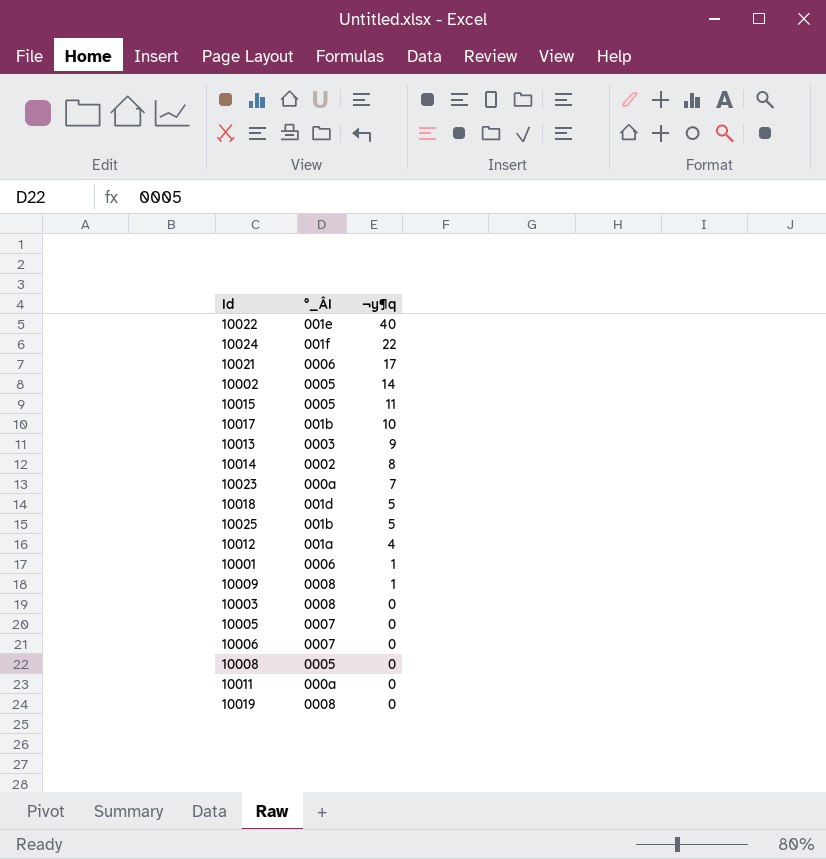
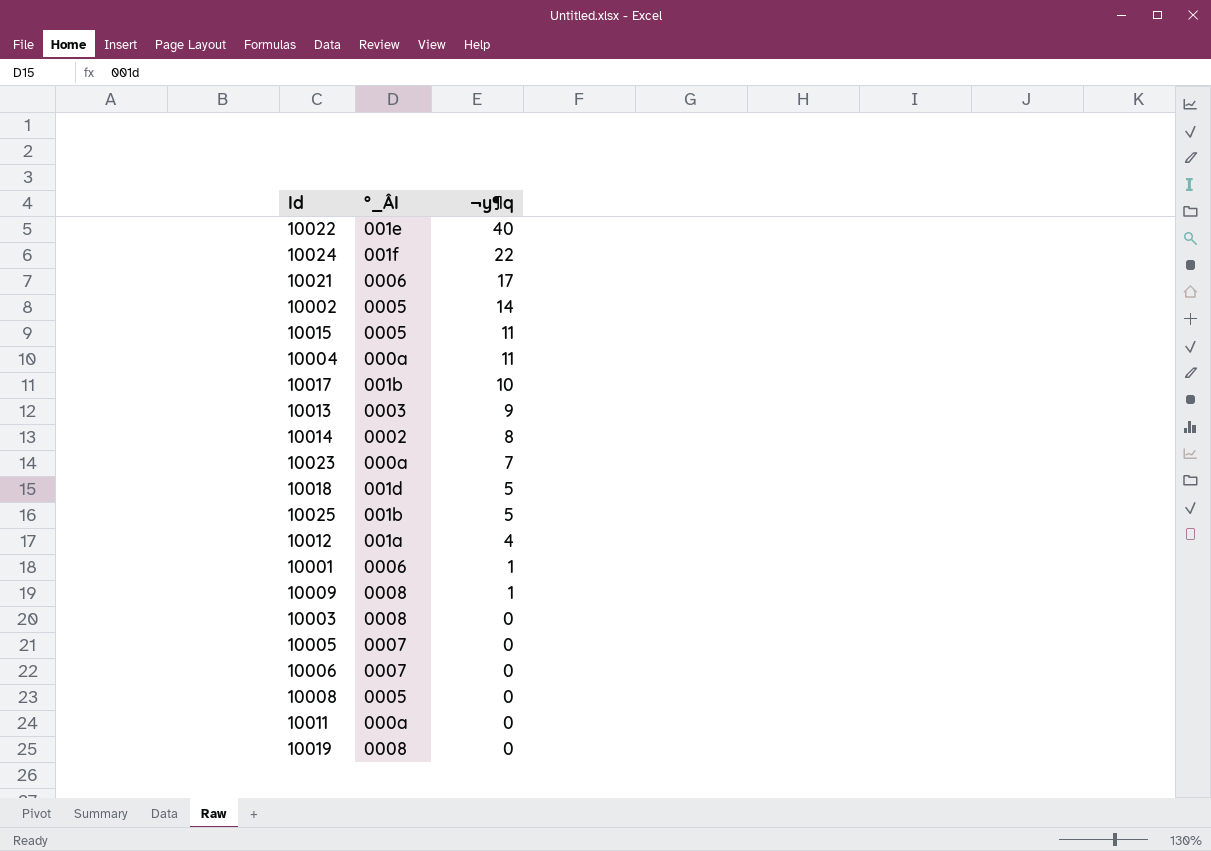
row 10004: none -> 000a | 11

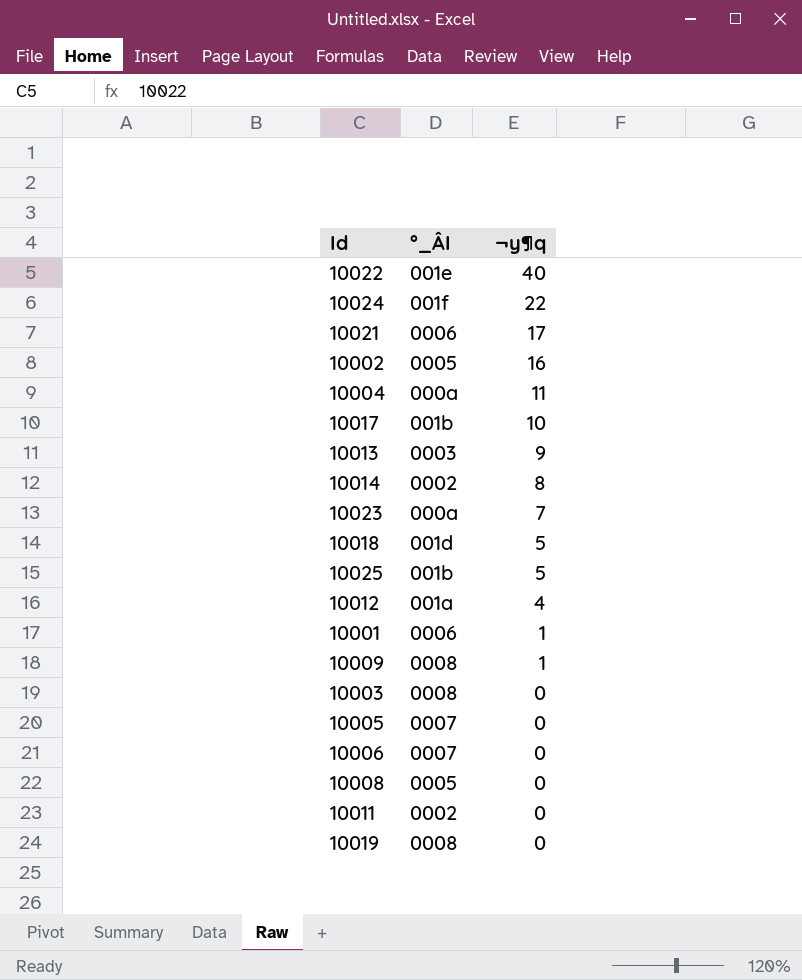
row 10015: 0005 | 11 -> none
10002 | ¬y¶q: 14 -> 16
10011 | °_ÂI: 000a -> 0002

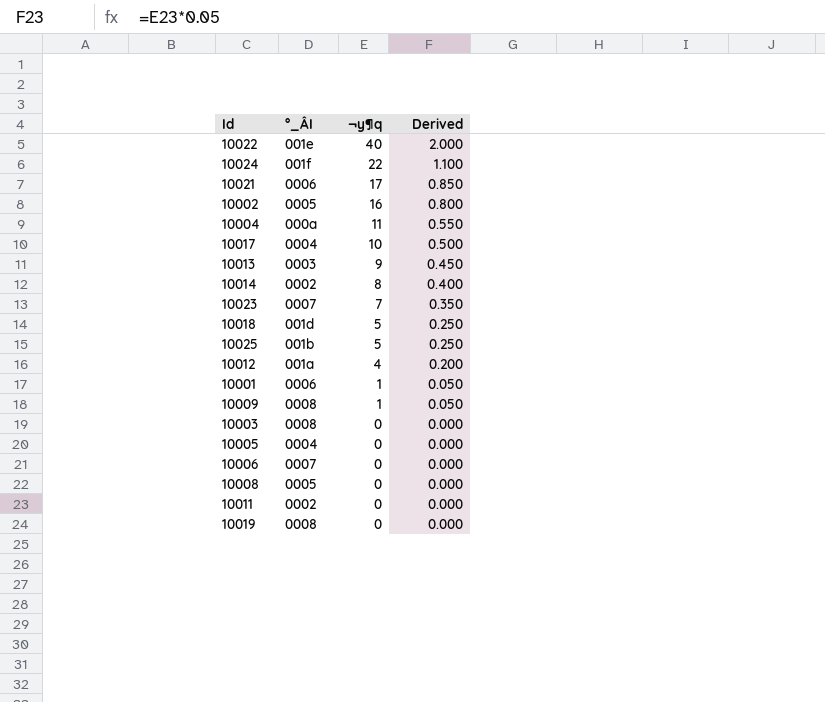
column Derived | formula: none -> [¬y¶q] * 0.05
10017 | °_ÂI: 001b -> 0004
10023 | °_ÂI: 000a -> 0007
10005 | °_ÂI: 0007 -> 0004

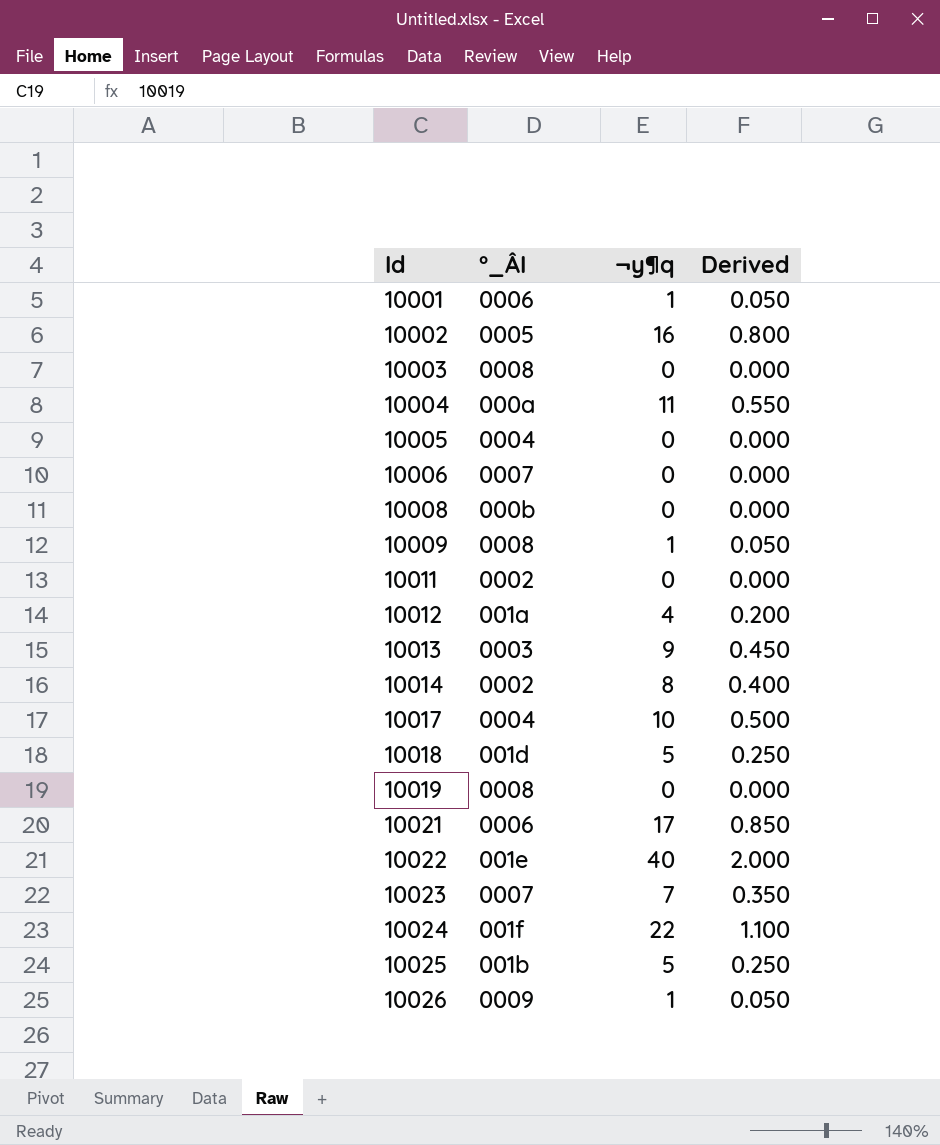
row order: ¬y¶q descending -> Id ascending
10008 | °_ÂI: 0005 -> 000b
row 10026: none -> 0009 | 1 | 0.050

